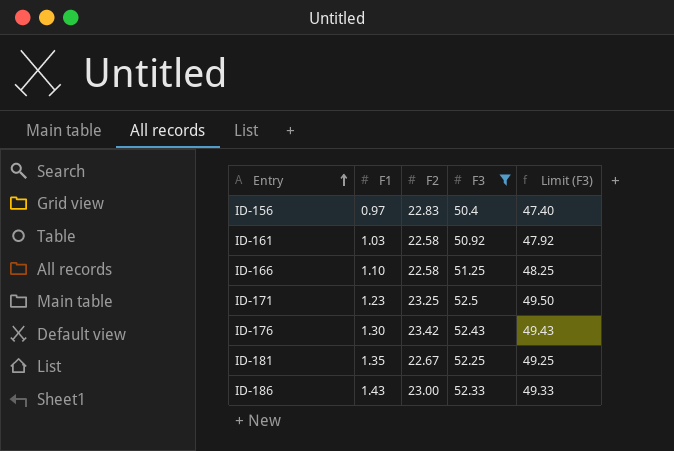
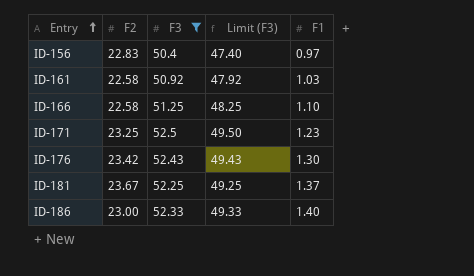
column F1 | position: 2 -> 5
ID-181 | F2: 22.67 -> 23.67
ID-181 | F1: 1.35 -> 1.37
ID-186 | F1: 1.43 -> 1.40

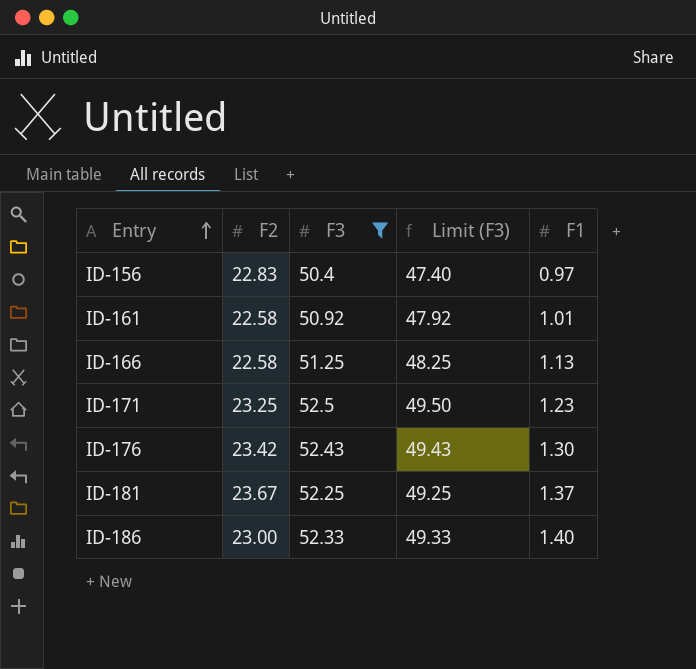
ID-161 | F1: 1.03 -> 1.01
ID-166 | F1: 1.10 -> 1.13

